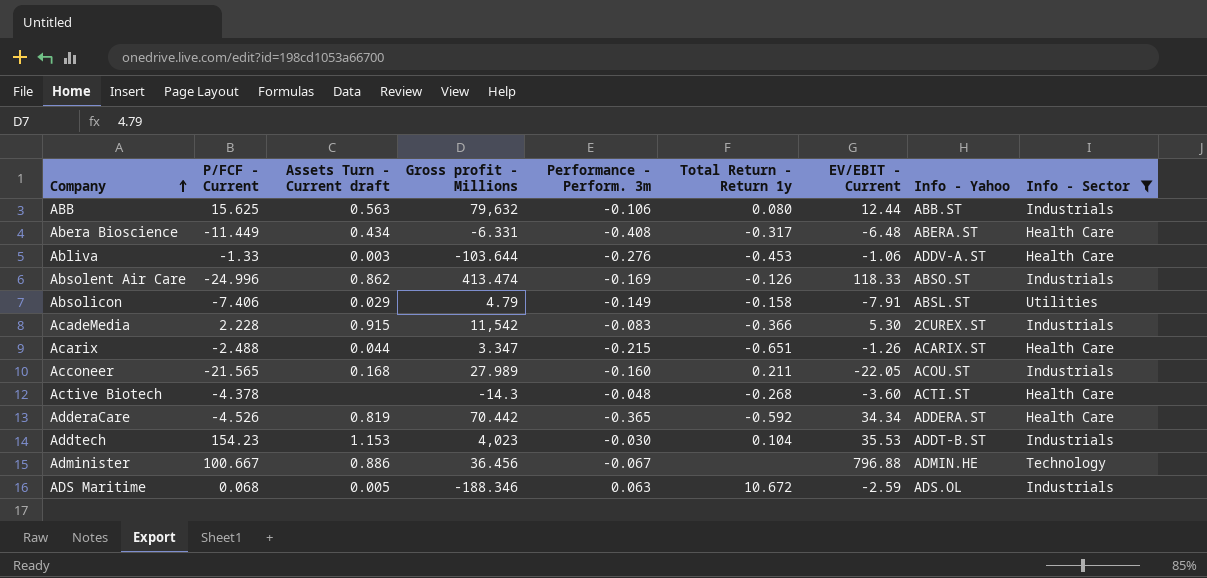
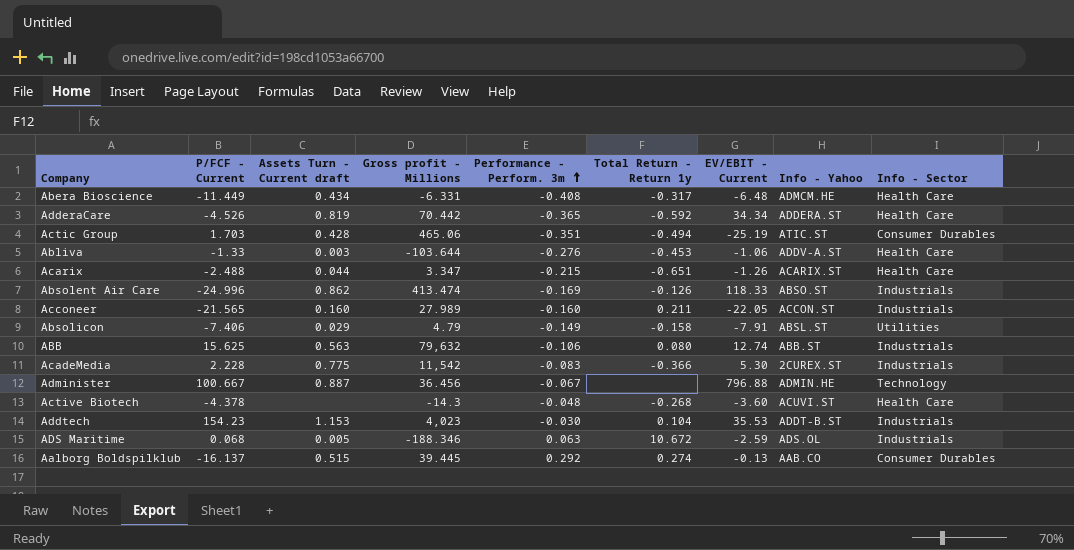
filter: Info - Sector != Consumer Durables -> none
row order: Company ascending -> Performance - Perform. 3m ascending
Abera Bioscience | Info - Yahoo: ABERA.ST -> ADMCM.HE
Acconeer | Assets Turn - Current draft: 0.168 -> 0.160
Acconeer | Info - Yahoo: ACOU.ST -> ACCON.ST
ABB | EV/EBIT - Current: 12.44 -> 12.74
AcadeMedia | Assets Turn - Current draft: 0.915 -> 0.775
Administer | Assets Turn - Current draft: 0.886 -> 0.887
Active Biotech | Info - Yahoo: ACTI.ST -> ACUVI.ST

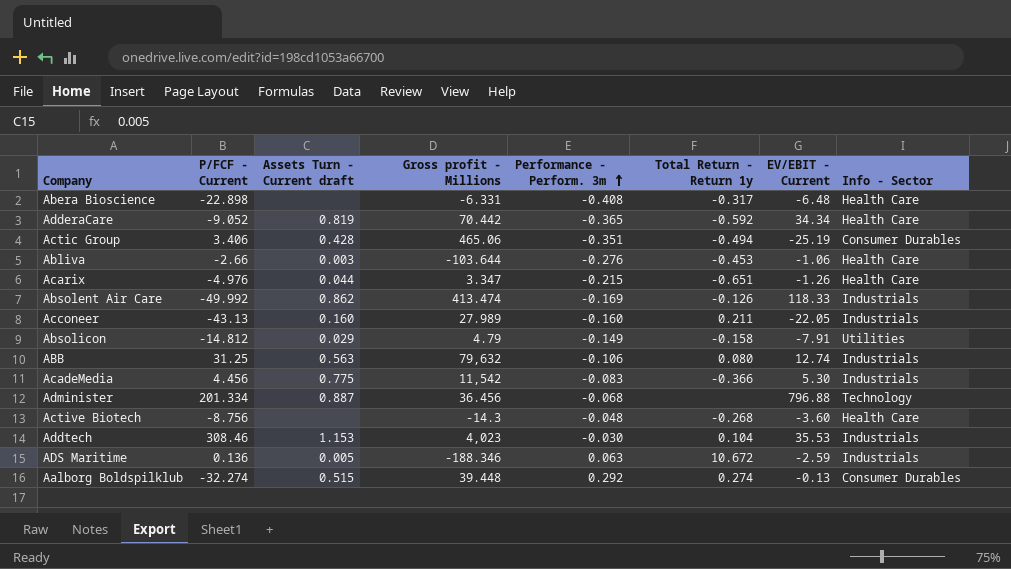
column Info - Yahoo | position: 8 -> none
Abera Bioscience | P/FCF - Current: -11.449 -> -22.898
Abera Bioscience | Assets Turn - Current draft: 0.434 -> none
AdderaCare | P/FCF - Current: -4.526 -> -9.052
Actic Group | P/FCF - Current: 1.703 -> 3.406
Abliva | P/FCF - Current: -1.33 -> -2.66
Acarix | P/FCF - Current: -2.488 -> -4.976
Absolent Air Care | P/FCF - Current: -24.996 -> -49.992
Acconeer | P/FCF - Current: -21.565 -> -43.13
Absolicon | P/FCF - Current: -7.406 -> -14.812
ABB | P/FCF - Current: 15.625 -> 31.25
AcadeMedia | P/FCF - Current: 2.228 -> 4.456
Administer | P/FCF - Current: 100.667 -> 201.334
Administer | Performance - Perform. 3m: -0.067 -> -0.068
Active Biotech | P/FCF - Current: -4.378 -> -8.756
Addtech | P/FCF - Current: 154.23 -> 308.46
ADS Maritime | P/FCF - Current: 0.068 -> 0.136
Aalborg Boldspilklub | P/FCF - Current: -16.137 -> -32.274
Aalborg Boldspilklub | Gross profit - Millions: 39.445 -> 39.448

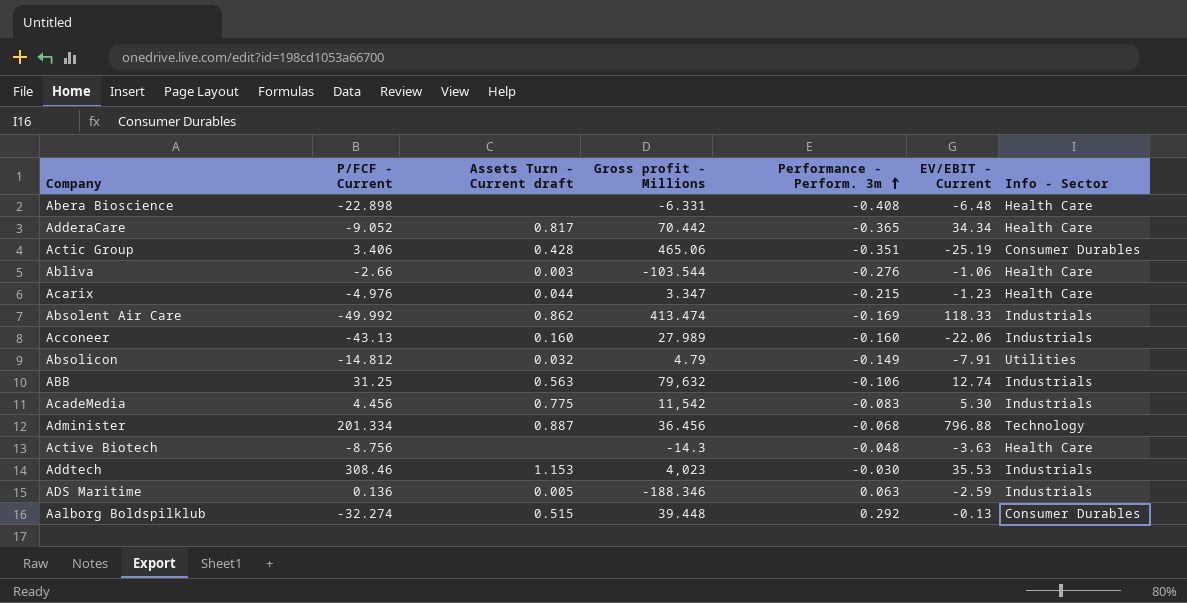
column Total Return - Return 1y | position: 6 -> none
AdderaCare | Assets Turn - Current draft: 0.819 -> 0.817
Abliva | Gross profit - Millions: -103.644 -> -103.544
Acarix | EV/EBIT - Current: -1.26 -> -1.23
Acconeer | EV/EBIT - Current: -22.05 -> -22.06
Absolicon | Assets Turn - Current draft: 0.029 -> 0.032
Active Biotech | EV/EBIT - Current: -3.60 -> -3.63

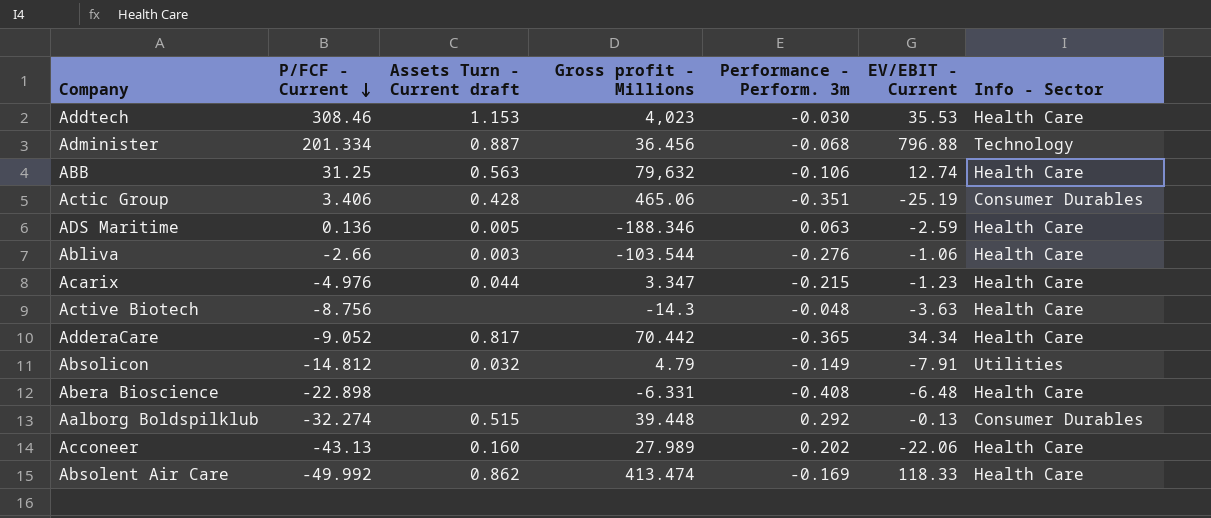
row order: Performance - Perform. 3m ascending -> P/FCF - Current descending
row AcadeMedia: 4.456 | 0.775 | 11,542 | -0.083 | 5.30 | Industrials -> none
Addtech | Info - Sector: Industrials -> Health Care
ABB | Info - Sector: Industrials -> Health Care
ADS Maritime | Info - Sector: Industrials -> Health Care
Acconeer | Performance - Perform. 3m: -0.160 -> -0.202
Acconeer | Info - Sector: Industrials -> Health Care
Absolent Air Care | Info - Sector: Industrials -> Health Care

